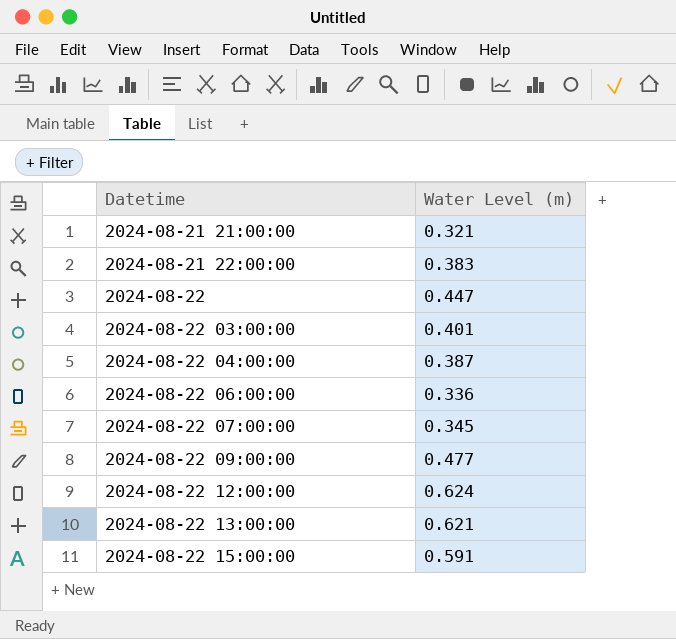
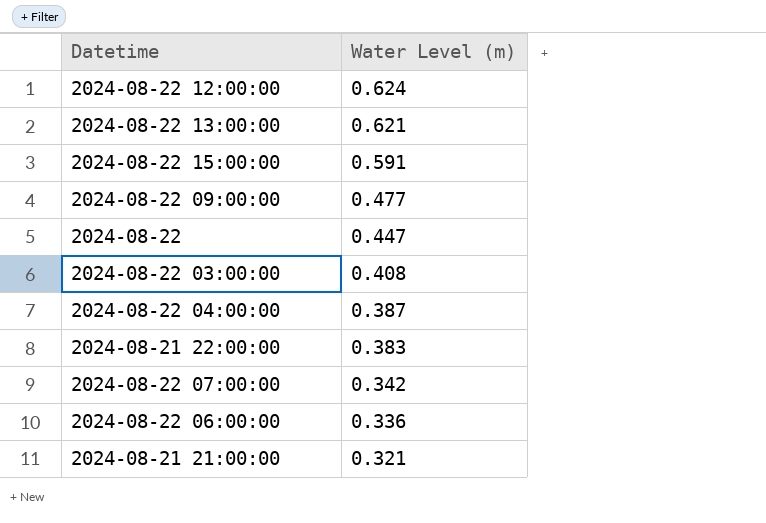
row order: Datetime ascending -> Water Level (m) descending
2024-08-22 03:00:00 | Water Level (m): 0.401 -> 0.408
2024-08-22 07:00:00 | Water Level (m): 0.345 -> 0.342

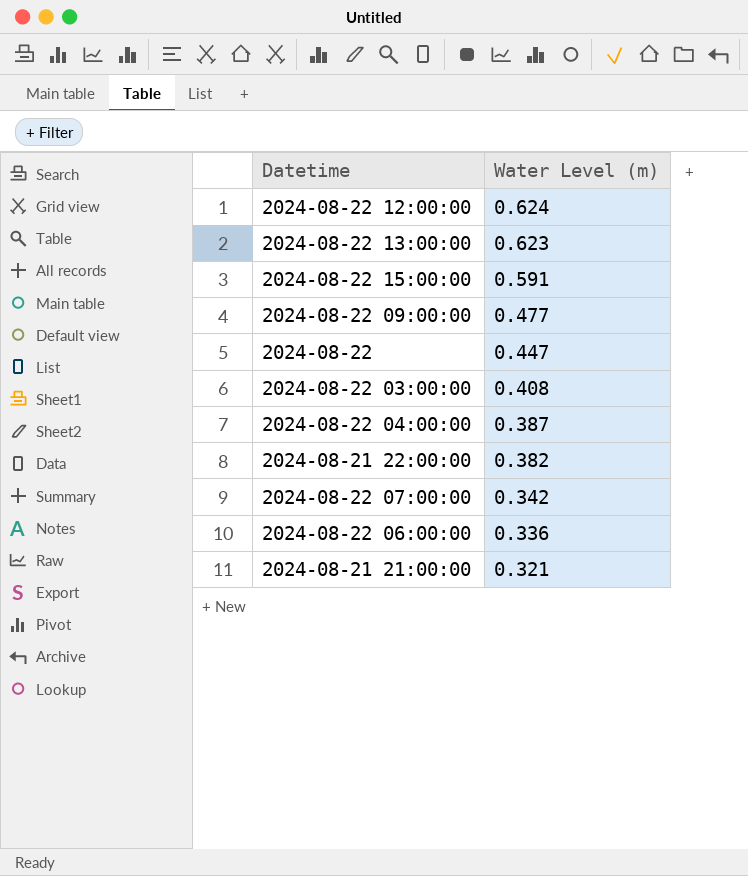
2024-08-22 13:00:00 | Water Level (m): 0.621 -> 0.623
2024-08-21 22:00:00 | Water Level (m): 0.383 -> 0.382

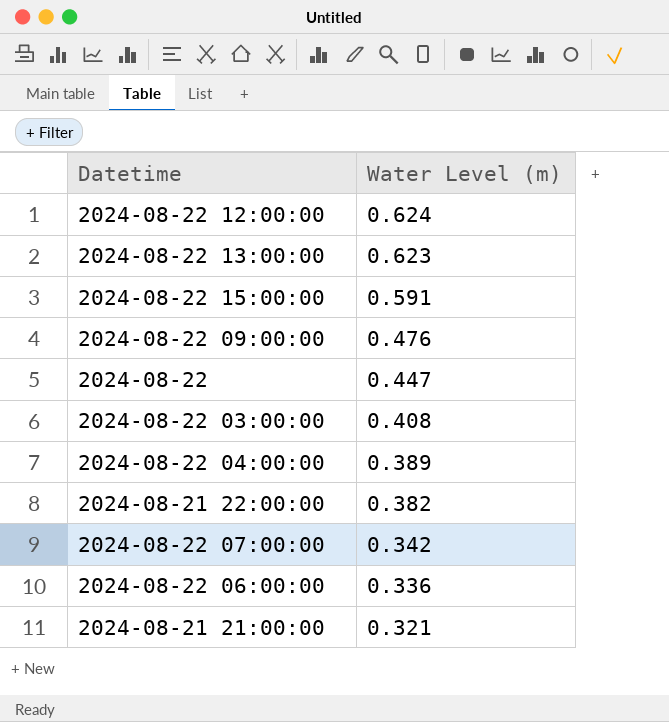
2024-08-22 09:00:00 | Water Level (m): 0.477 -> 0.476
2024-08-22 04:00:00 | Water Level (m): 0.387 -> 0.389

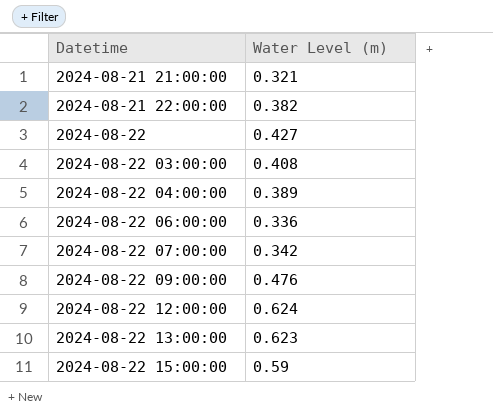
row order: Water Level (m) descending -> Datetime ascending
2024-08-22 | Water Level (m): 0.447 -> 0.427
2024-08-22 15:00:00 | Water Level (m): 0.591 -> 0.59

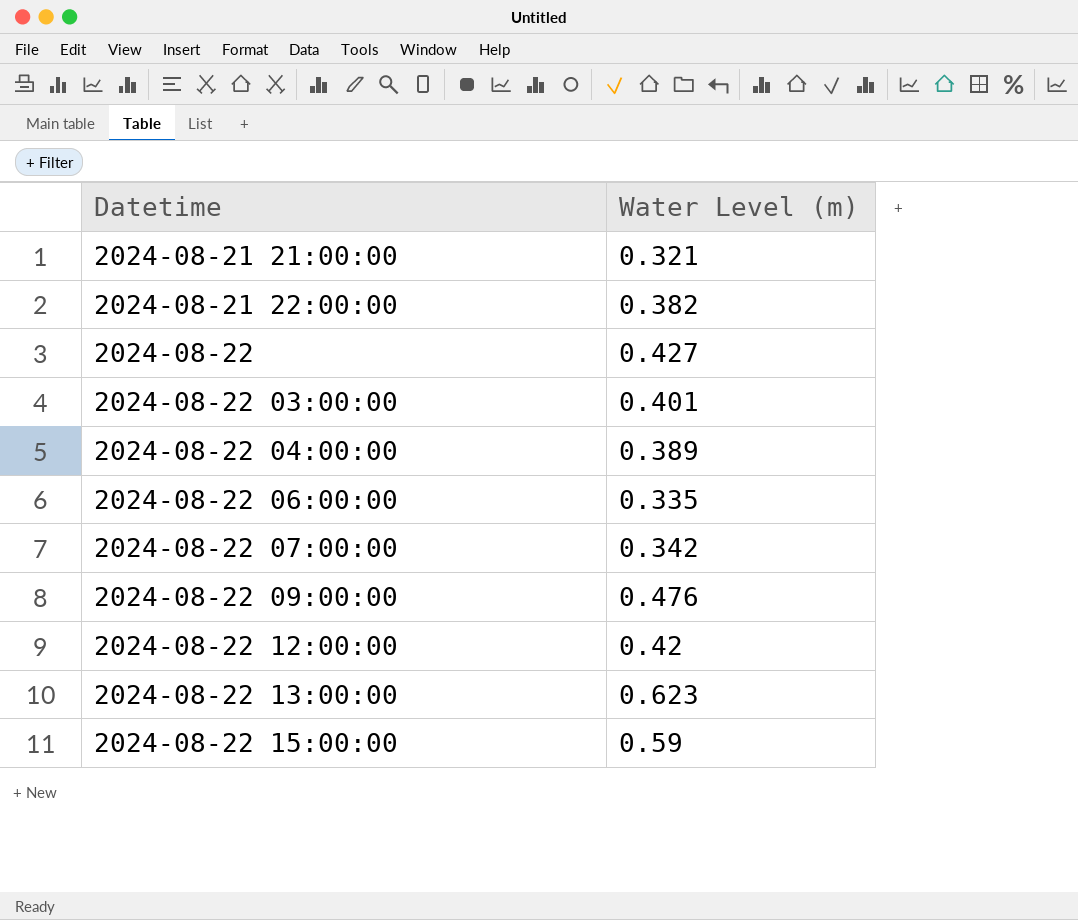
2024-08-22 03:00:00 | Water Level (m): 0.408 -> 0.401
2024-08-22 06:00:00 | Water Level (m): 0.336 -> 0.335
2024-08-22 12:00:00 | Water Level (m): 0.624 -> 0.42

